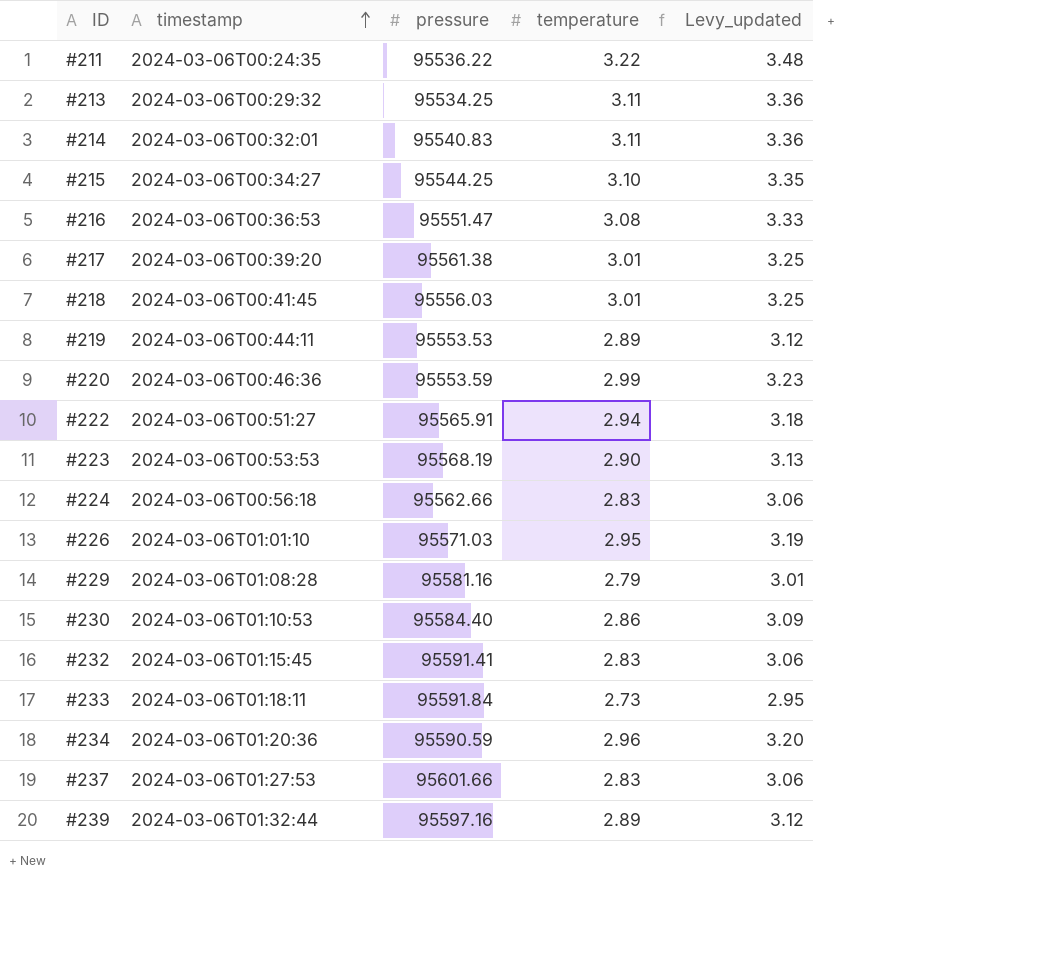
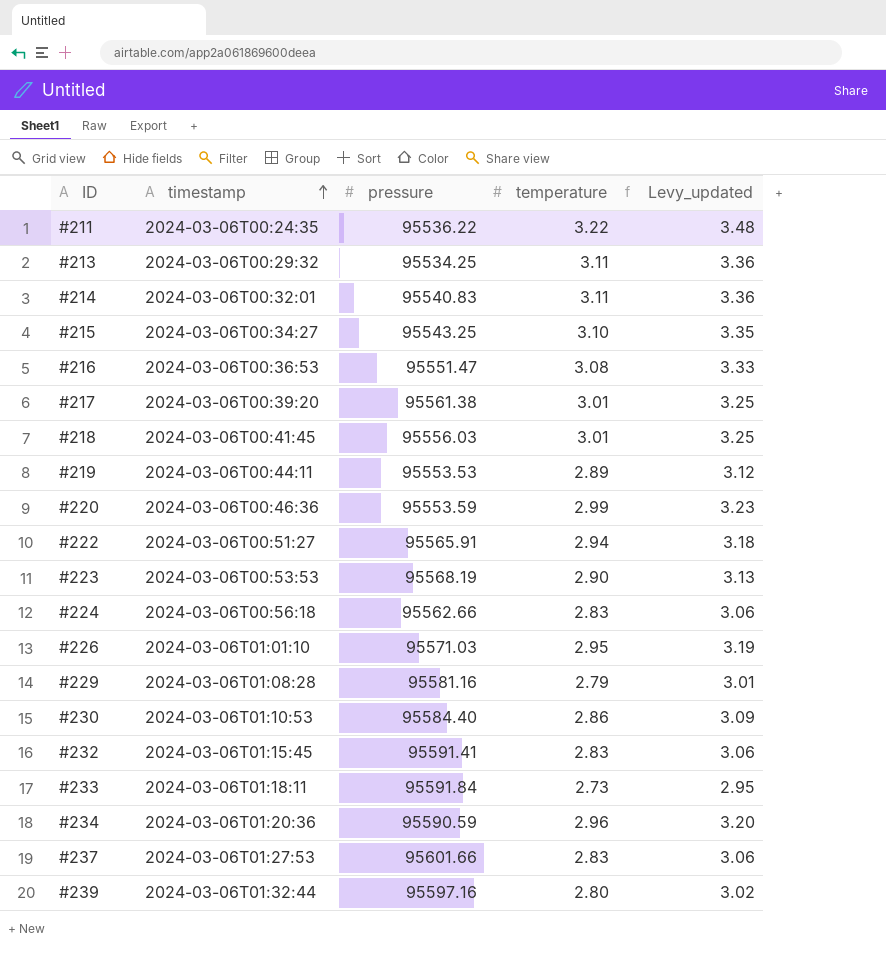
#215 | pressure: 95544.25 -> 95543.25
#239 | temperature: 2.89 -> 2.80
#239 | Levy_updated: 3.12 -> 3.02

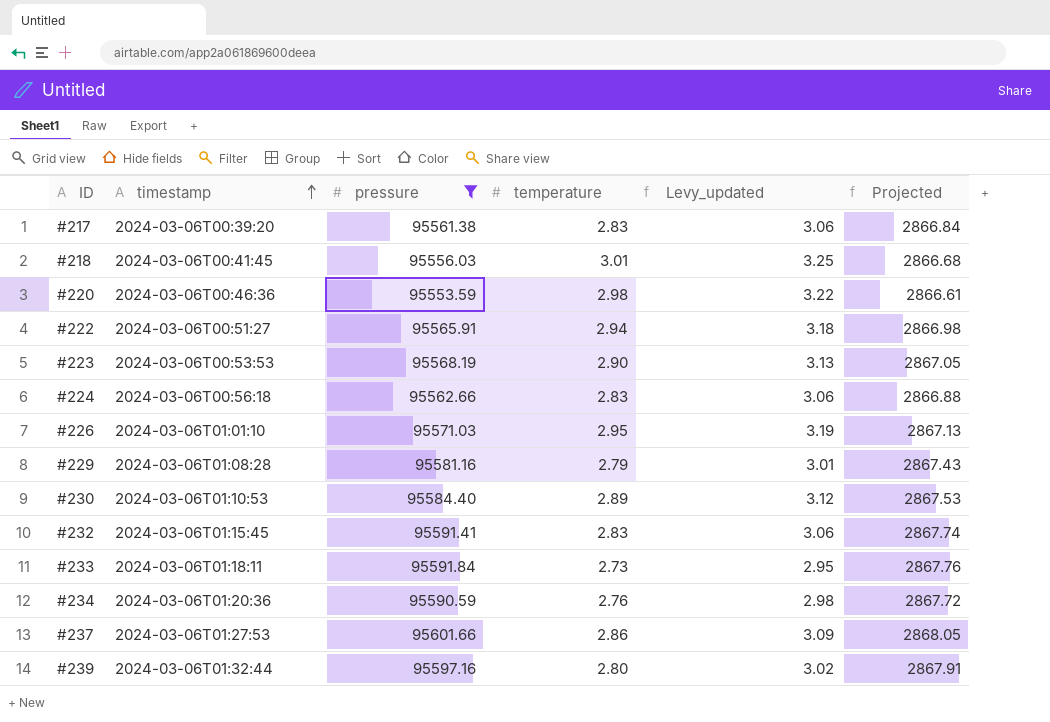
filter: none -> pressure >= 95553.59
column Projected | formula: none -> [pressure] * 0.03
#217 | temperature: 3.01 -> 2.83
#217 | Levy_updated: 3.25 -> 3.06
#220 | temperature: 2.99 -> 2.98
#220 | Levy_updated: 3.23 -> 3.22
#230 | temperature: 2.86 -> 2.89
#230 | Levy_updated: 3.09 -> 3.12
#234 | temperature: 2.96 -> 2.76
#234 | Levy_updated: 3.20 -> 2.98
#237 | temperature: 2.83 -> 2.86
#237 | Levy_updated: 3.06 -> 3.09

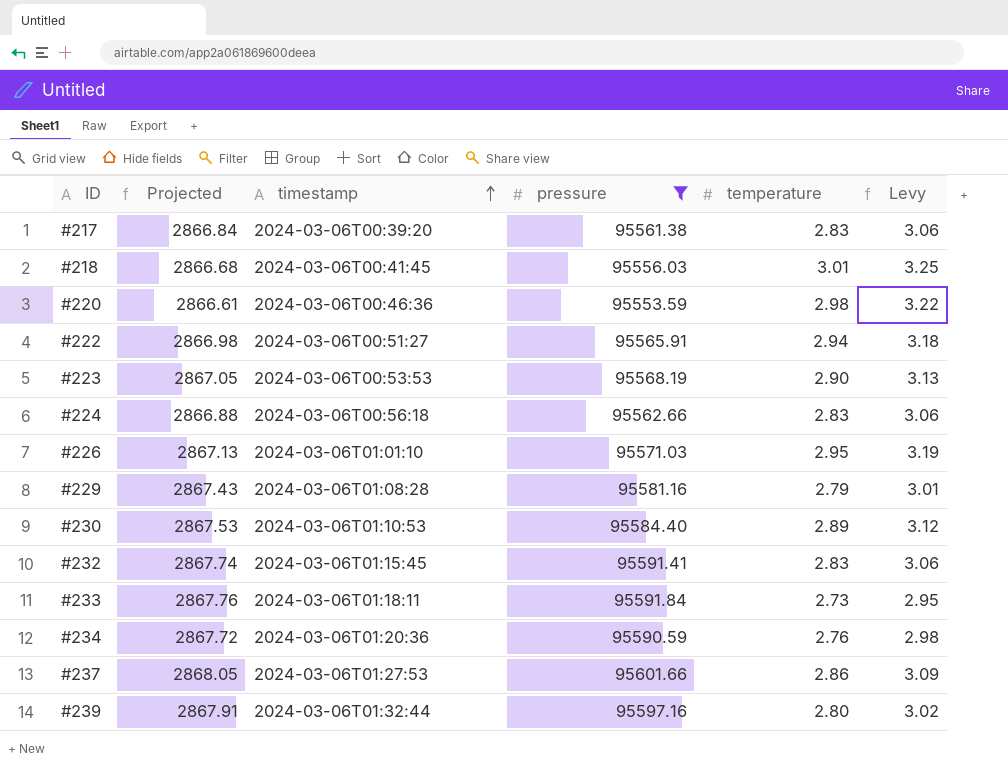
column Projected | position: 6 -> 2
column name: Levy_updated -> Levy

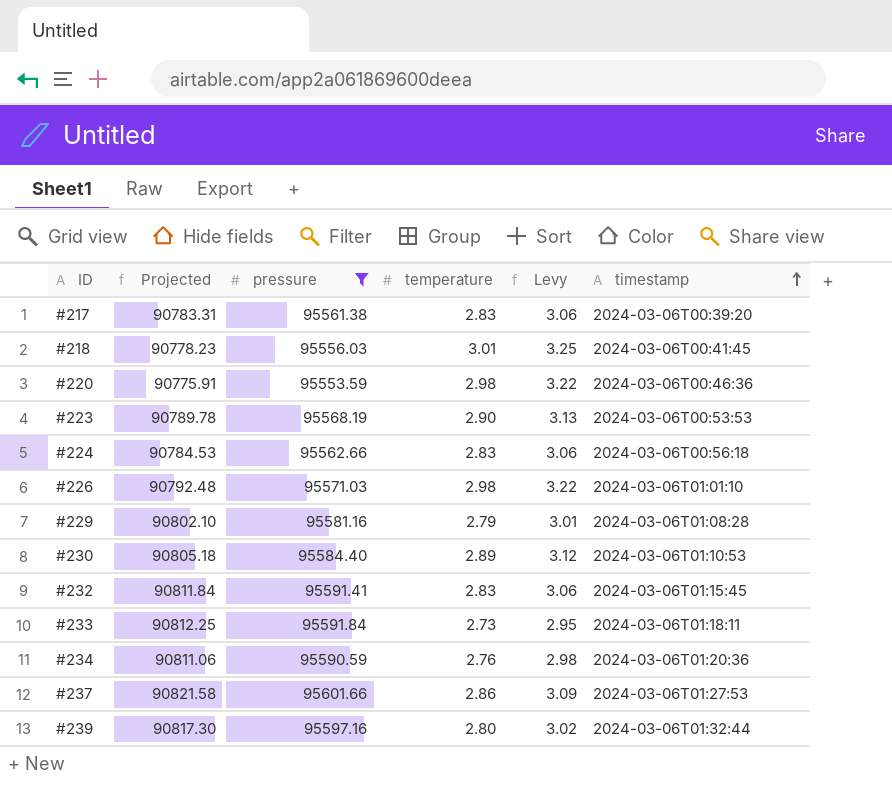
column Projected | formula: [pressure] * 0.03 -> [pressure] * 0.95
column timestamp | position: 3 -> 6
row #222: 2866.98 | 2024-03-06T00:51:27 | 95565.91 | 2.94 | 3.18 -> none
#226 | temperature: 2.95 -> 2.98
#226 | Levy: 3.19 -> 3.22

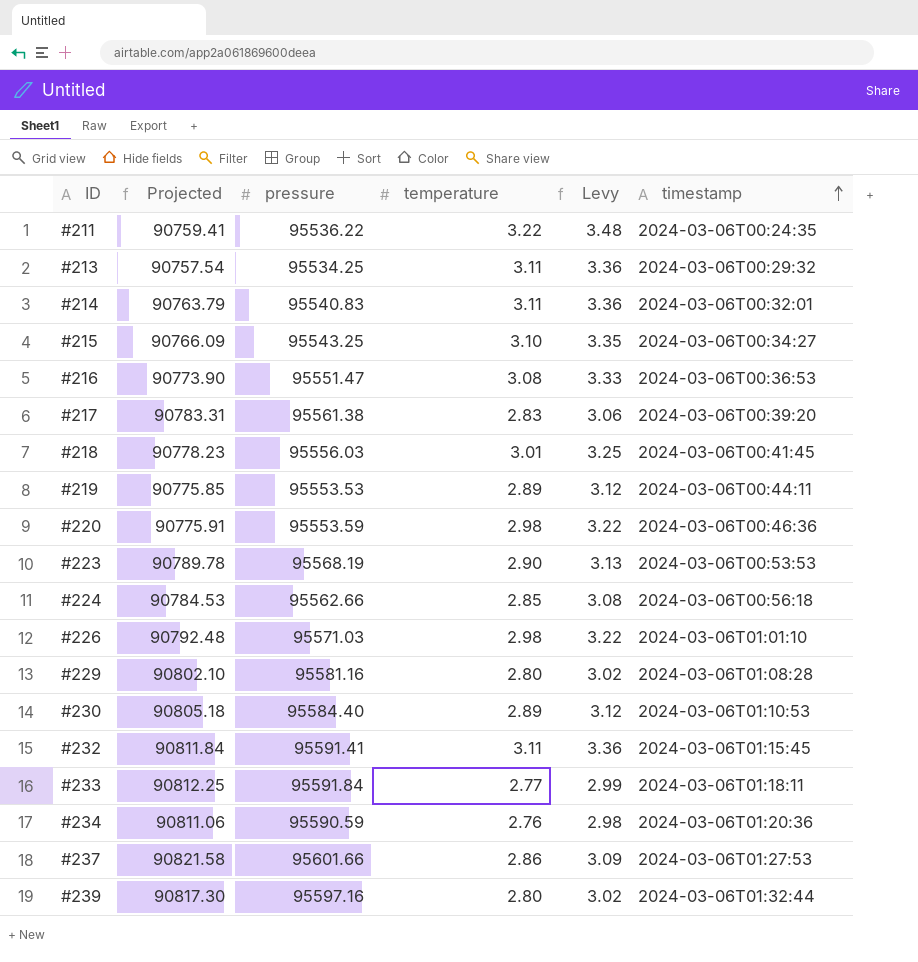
filter: pressure >= 95553.59 -> none
#224 | temperature: 2.83 -> 2.85
#224 | Levy: 3.06 -> 3.08
#229 | temperature: 2.79 -> 2.80
#229 | Levy: 3.01 -> 3.02
#232 | temperature: 2.83 -> 3.11
#232 | Levy: 3.06 -> 3.36
#233 | temperature: 2.73 -> 2.77
#233 | Levy: 2.95 -> 2.99

